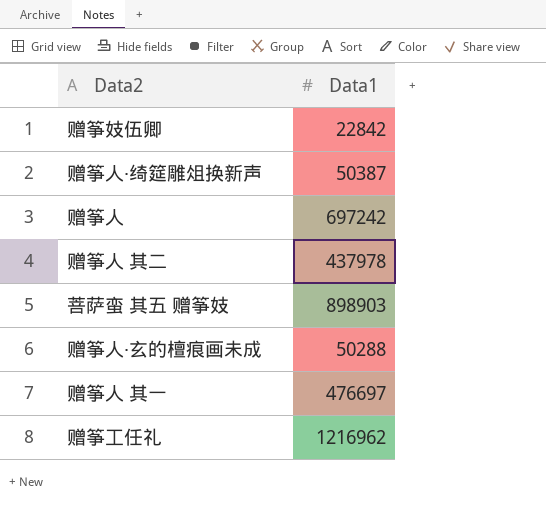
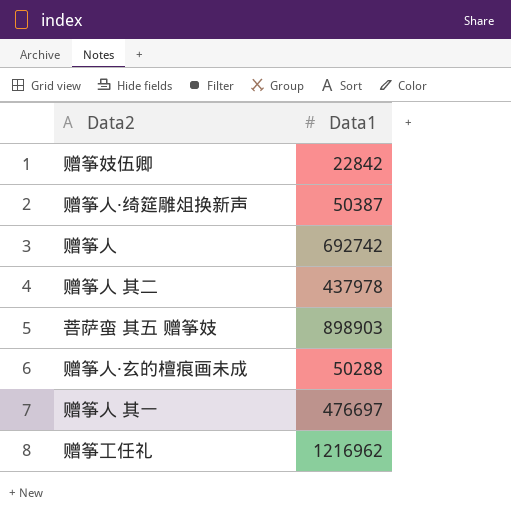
赠筝人 | Data1: 697242 -> 692742

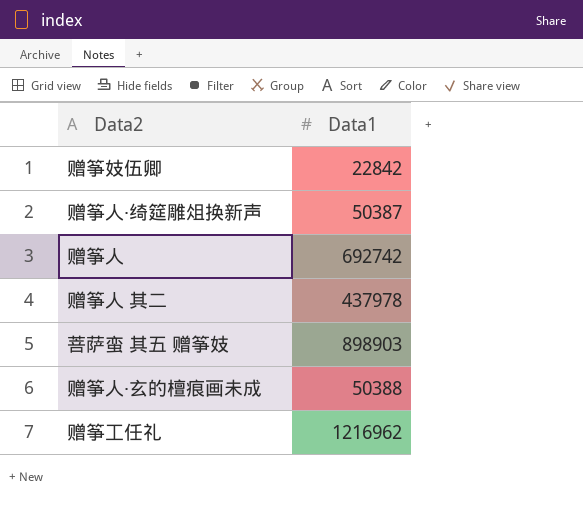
row 赠筝人 其一: 476697 -> none
赠筝人·玄的檀痕画未成 | Data1: 50288 -> 50388

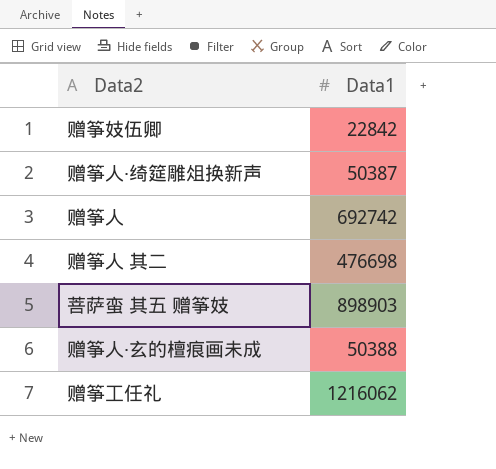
赠筝人 其二 | Data1: 437978 -> 476698
赠筝工任礼 | Data1: 1216962 -> 1216062

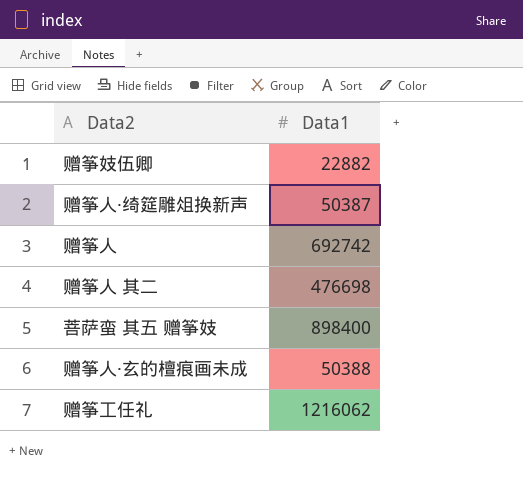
赠筝妓伍卿 | Data1: 22842 -> 22882
菩萨蛮 其五 赠筝妓 | Data1: 898903 -> 898400

